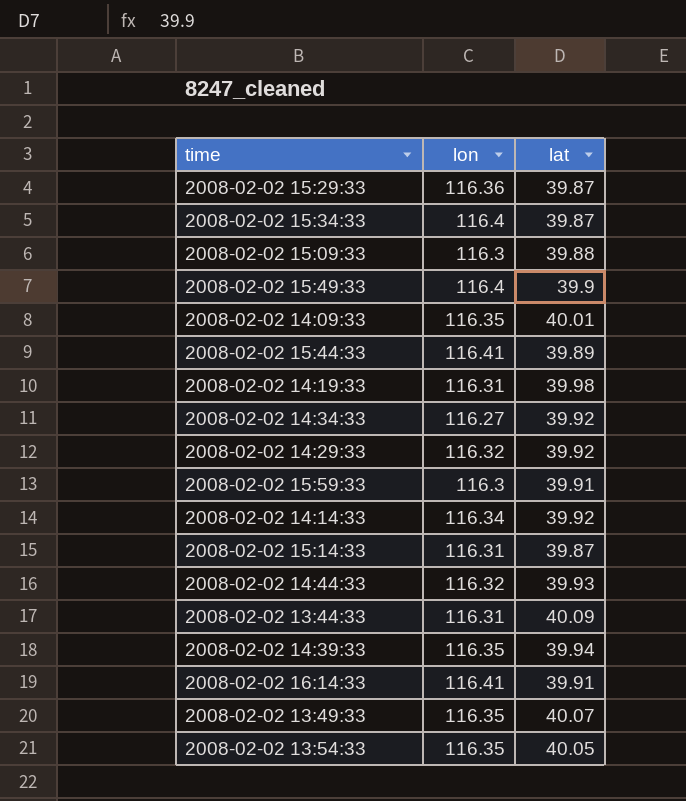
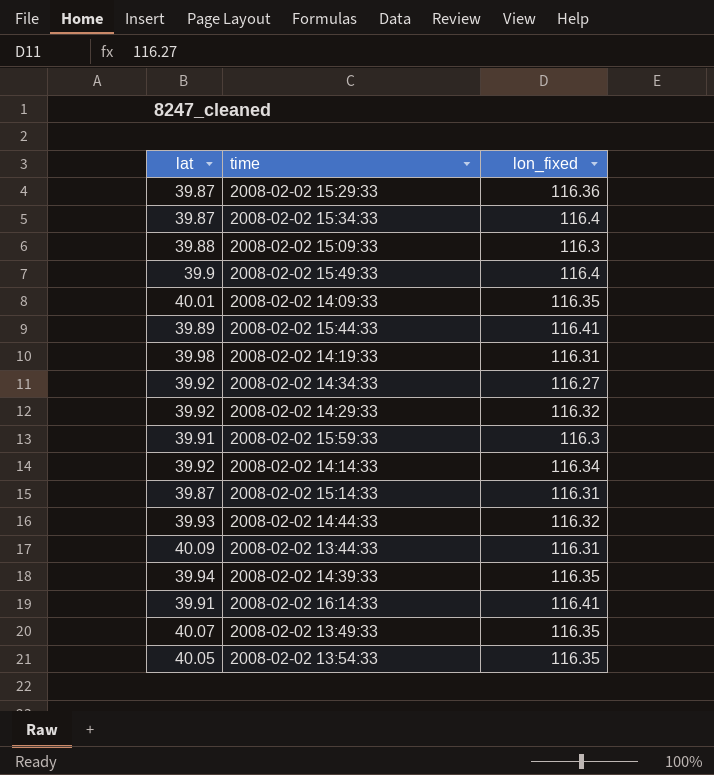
column lat | position: 3 -> 1
column name: lon -> lon_fixed

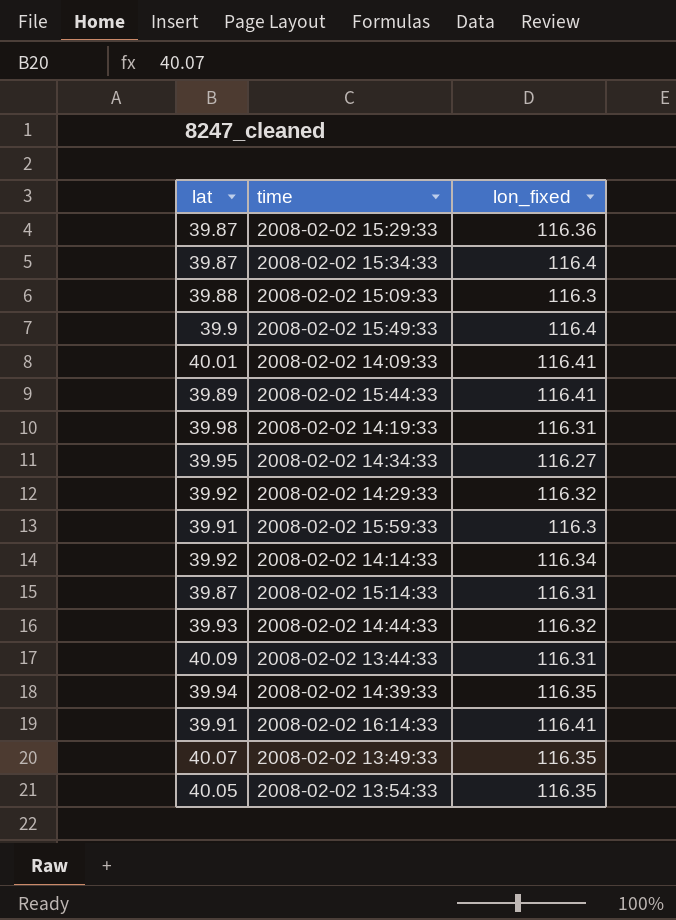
2008-02-02 14:09:33 | lon_fixed: 116.35 -> 116.41
2008-02-02 14:34:33 | lat: 39.92 -> 39.95

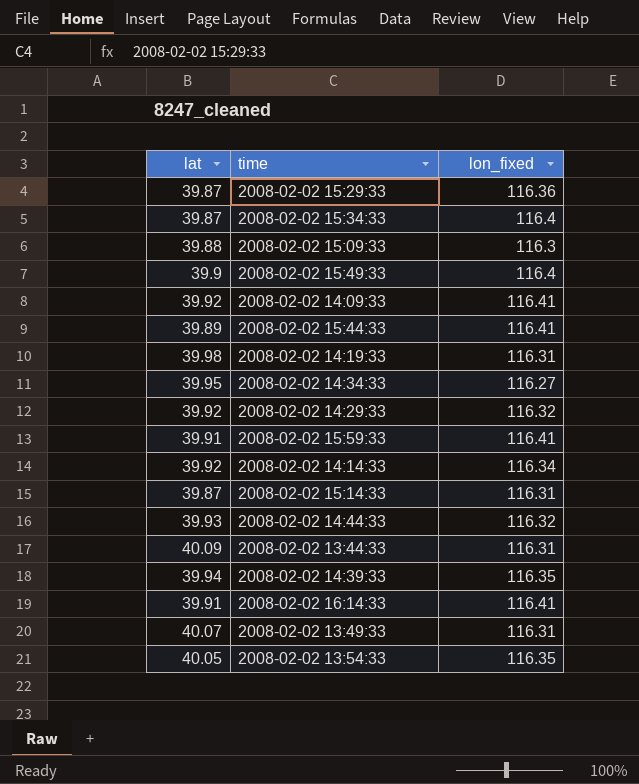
2008-02-02 14:09:33 | lat: 40.01 -> 39.92
2008-02-02 15:59:33 | lon_fixed: 116.3 -> 116.41
2008-02-02 13:49:33 | lon_fixed: 116.35 -> 116.31

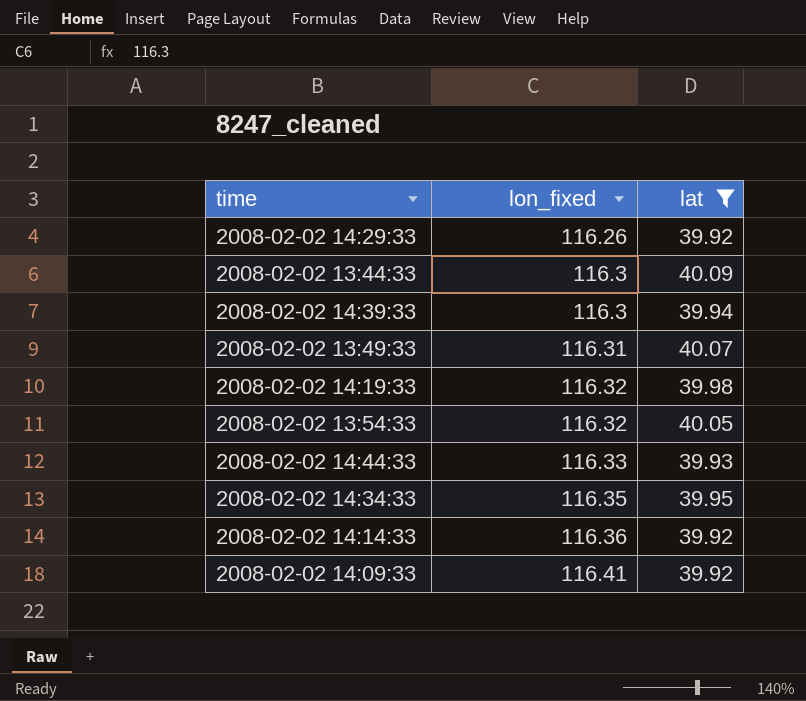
filter: none -> lat >= 39.92
row order: none -> lon_fixed ascending
column lat | position: 1 -> 3
2008-02-02 14:29:33 | lon_fixed: 116.32 -> 116.26
2008-02-02 13:44:33 | lon_fixed: 116.31 -> 116.3
2008-02-02 14:39:33 | lon_fixed: 116.35 -> 116.3
2008-02-02 14:19:33 | lon_fixed: 116.31 -> 116.32
2008-02-02 13:54:33 | lon_fixed: 116.35 -> 116.32
2008-02-02 14:44:33 | lon_fixed: 116.32 -> 116.33
2008-02-02 14:34:33 | lon_fixed: 116.27 -> 116.35
2008-02-02 14:14:33 | lon_fixed: 116.34 -> 116.36

